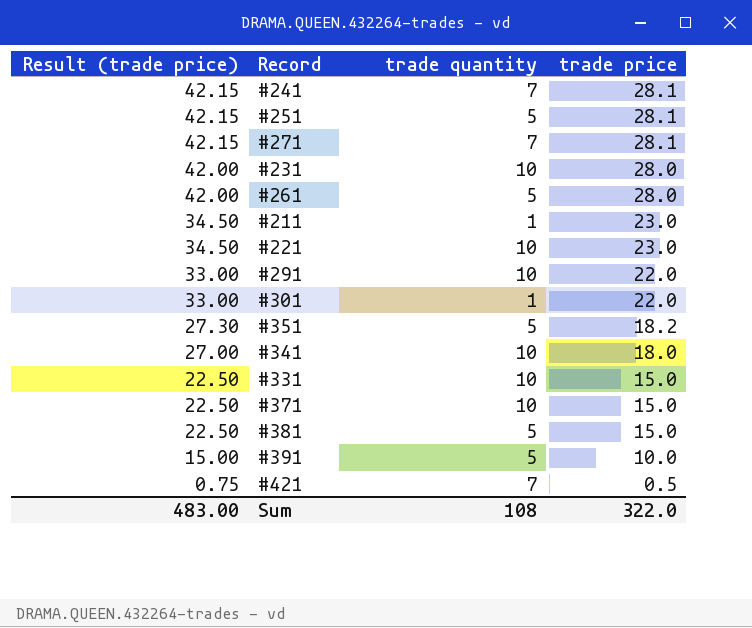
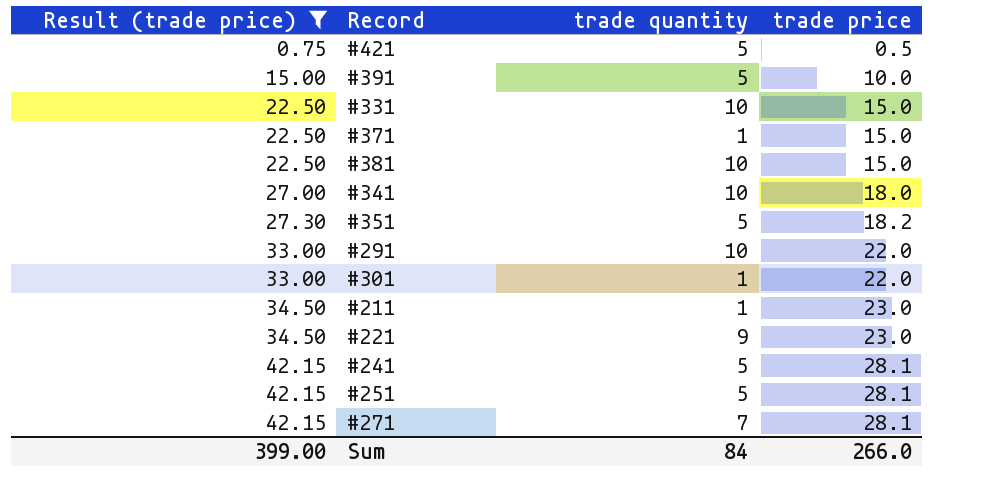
filter: none -> Result (trade price) != 42.00
row order: Result (trade price) descending -> Result (trade price) ascending
#421 | trade quantity: 7 -> 5
#371 | trade quantity: 10 -> 1
#381 | trade quantity: 5 -> 10
#221 | trade quantity: 10 -> 9
#241 | trade quantity: 7 -> 5
Sum | Result (trade price): 483.00 -> 399.00
Sum | trade quantity: 108 -> 84
Sum | trade price: 322.0 -> 266.0

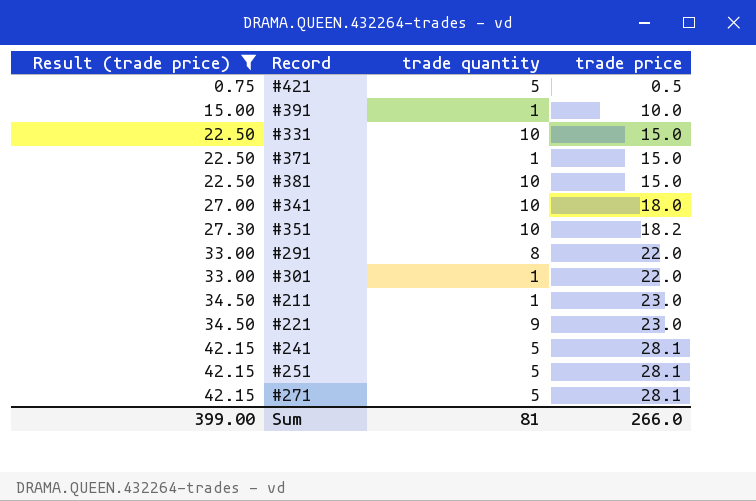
#391 | trade quantity: 5 -> 1
#351 | trade quantity: 5 -> 10
#291 | trade quantity: 10 -> 8
#271 | trade quantity: 7 -> 5
Sum | trade quantity: 84 -> 81

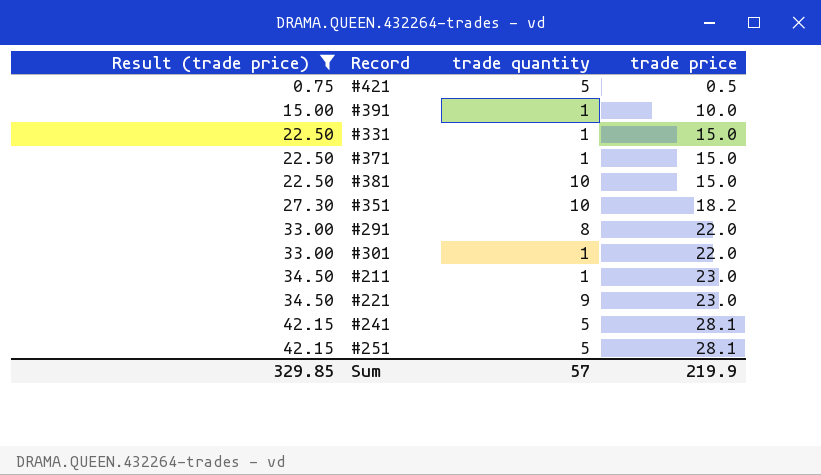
row #341: 27.00 | 10 | 18.0 -> none
row #271: 42.15 | 5 | 28.1 -> none
#331 | trade quantity: 10 -> 1
Sum | Result (trade price): 399.00 -> 329.85
Sum | trade quantity: 81 -> 57
Sum | trade price: 266.0 -> 219.9

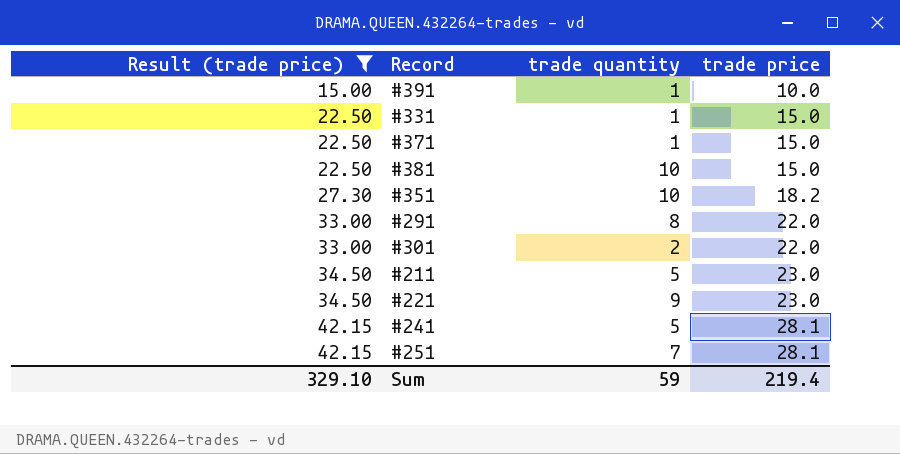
row #421: 0.75 | 5 | 0.5 -> none
#301 | trade quantity: 1 -> 2
#211 | trade quantity: 1 -> 5
#251 | trade quantity: 5 -> 7
Sum | Result (trade price): 329.85 -> 329.10
Sum | trade quantity: 57 -> 59
Sum | trade price: 219.9 -> 219.4

